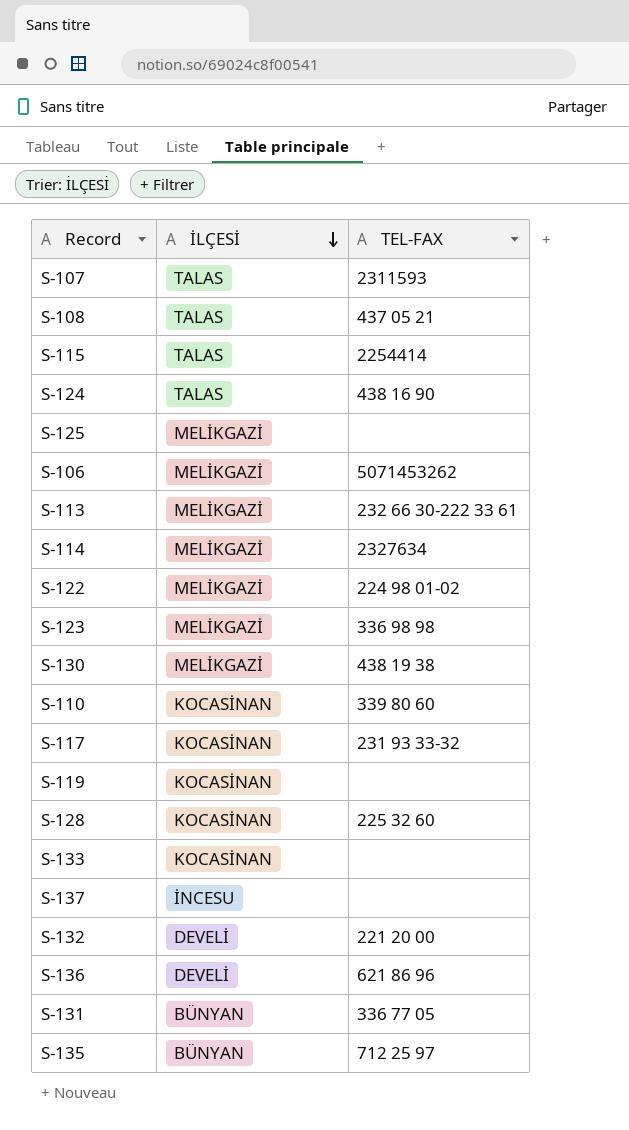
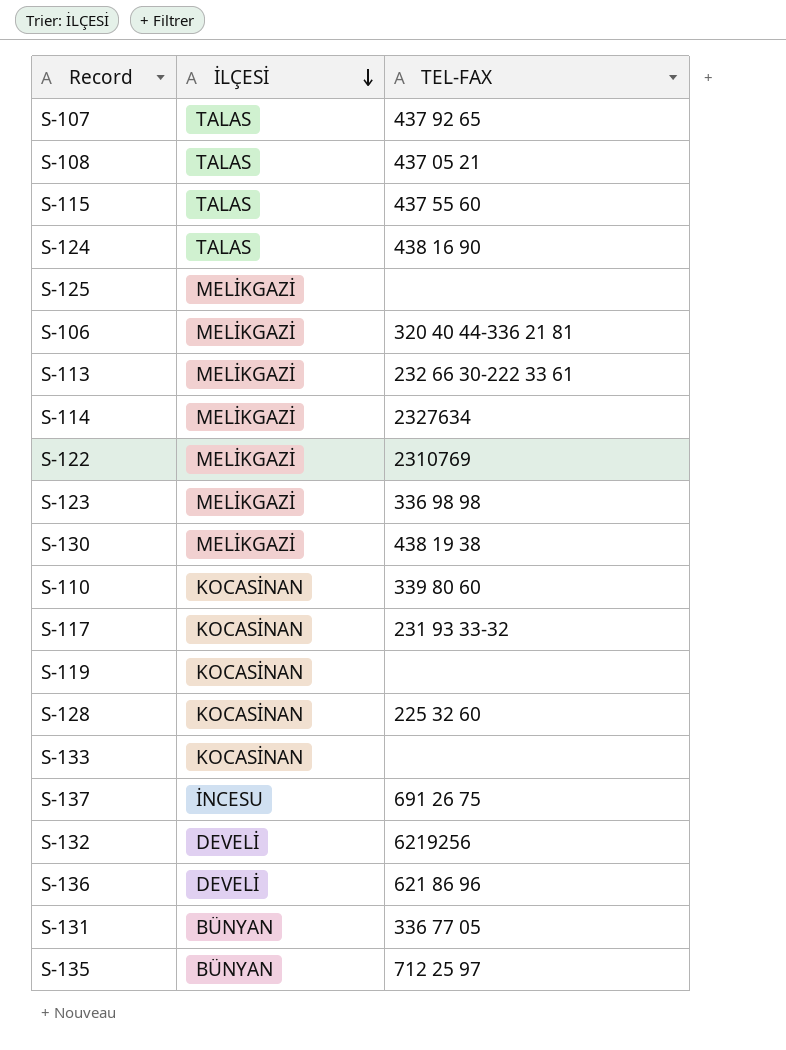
S-107 | TEL-FAX: 2311593 -> 437 92 65
S-115 | TEL-FAX: 2254414 -> 437 55 60
S-106 | TEL-FAX: 5071453262 -> 320 40 44-336 21 81
S-122 | TEL-FAX: 224 98 01-02 -> 2310769
S-137 | TEL-FAX: none -> 691 26 75
S-132 | TEL-FAX: 221 20 00 -> 6219256

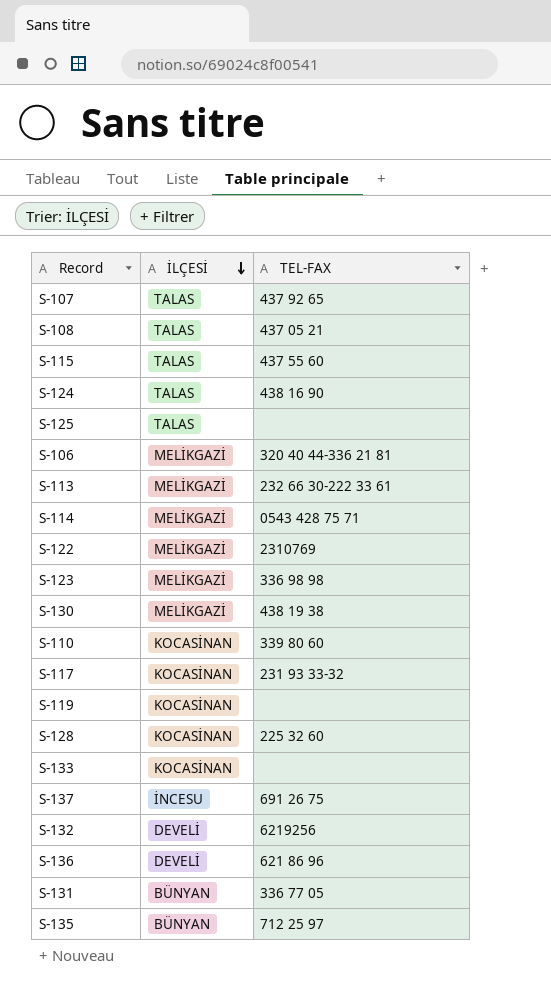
S-125 | İLÇESİ: MELİKGAZİ -> TALAS
S-114 | TEL-FAX: 2327634 -> 0543 428 75 71

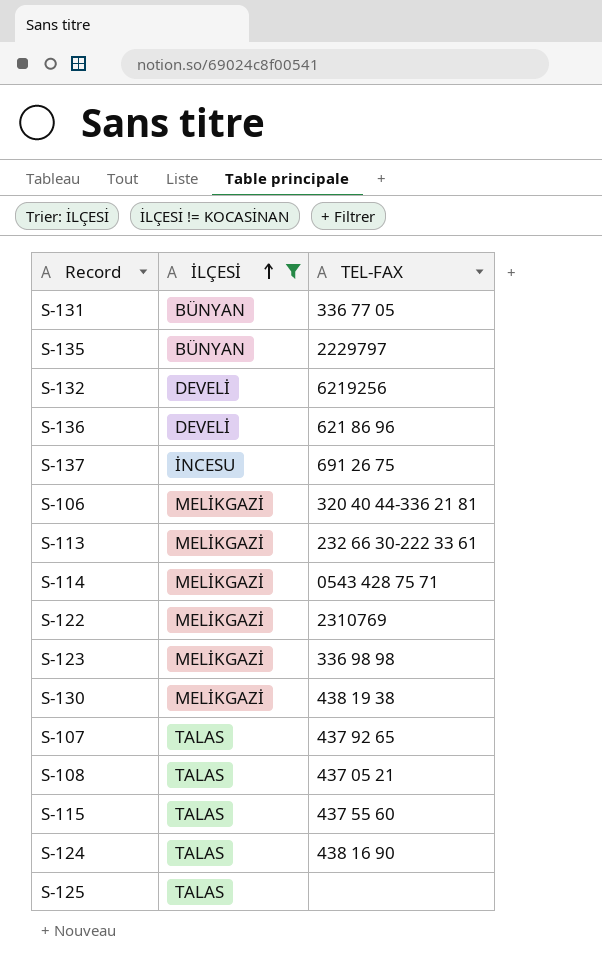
filter: none -> İLÇESİ != KOCASİNAN
row order: İLÇESİ descending -> İLÇESİ ascending
S-135 | TEL-FAX: 712 25 97 -> 2229797

